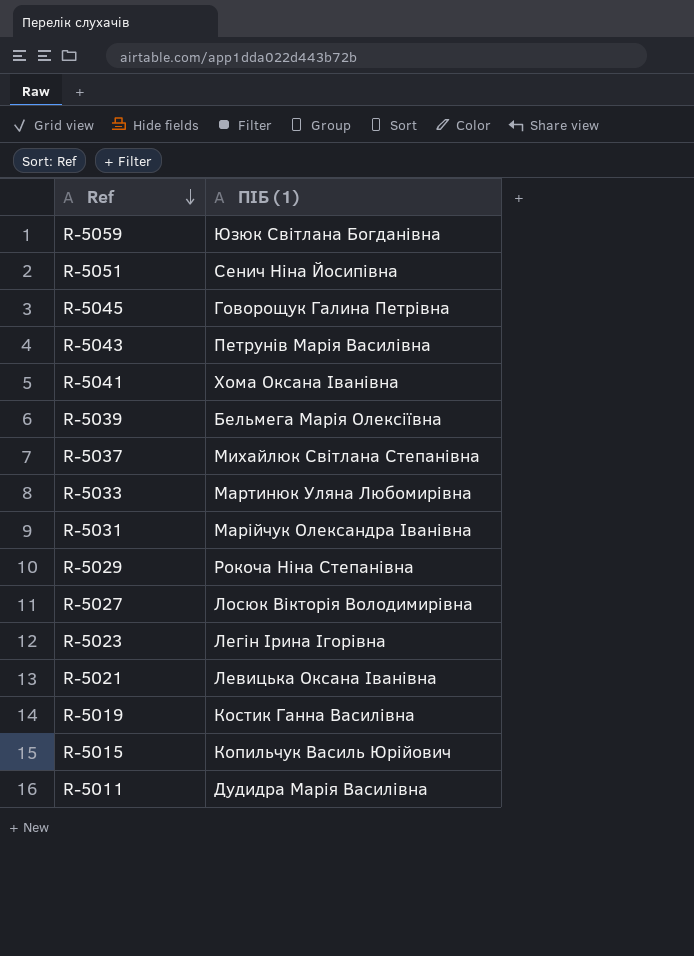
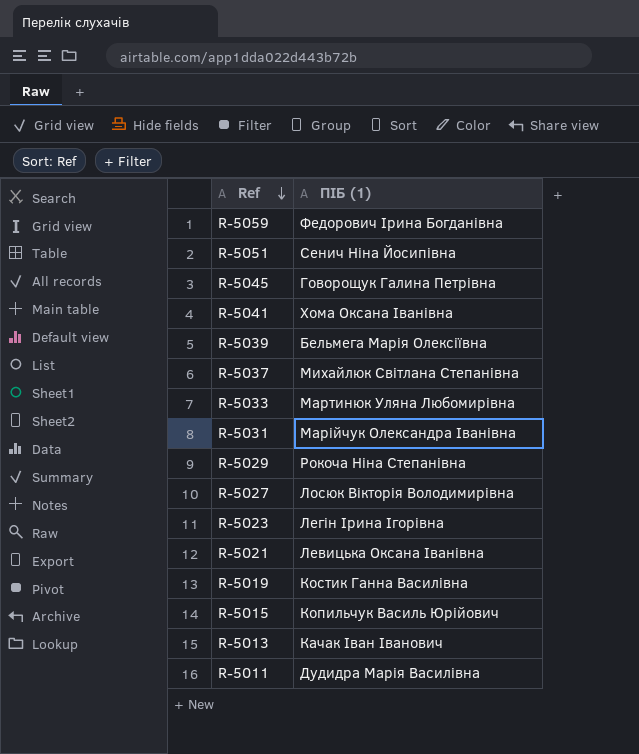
row R-5043: Петрунів Марія Василівна -> none
R-5059 | ПІБ (1): Юзюк Світлана Богданівна -> Федорович Ірина Богданівна
row R-5013: none -> Качак Іван Іванович

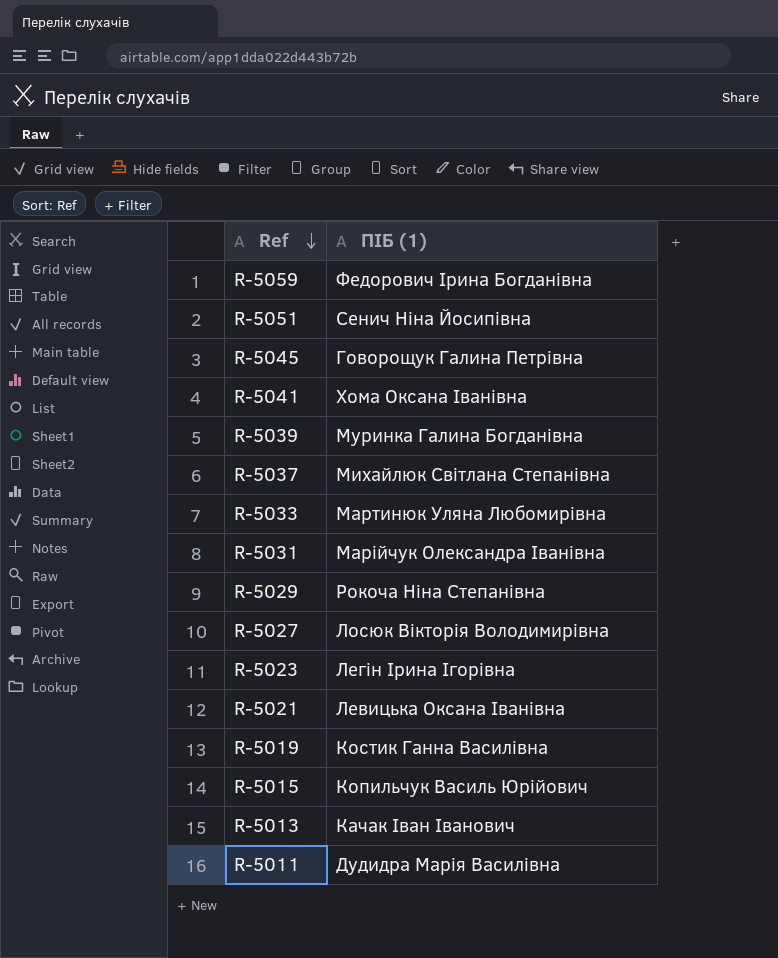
R-5039 | ПІБ (1): Бельмега Марія Олексіївна -> Муринка Галина Богданівна

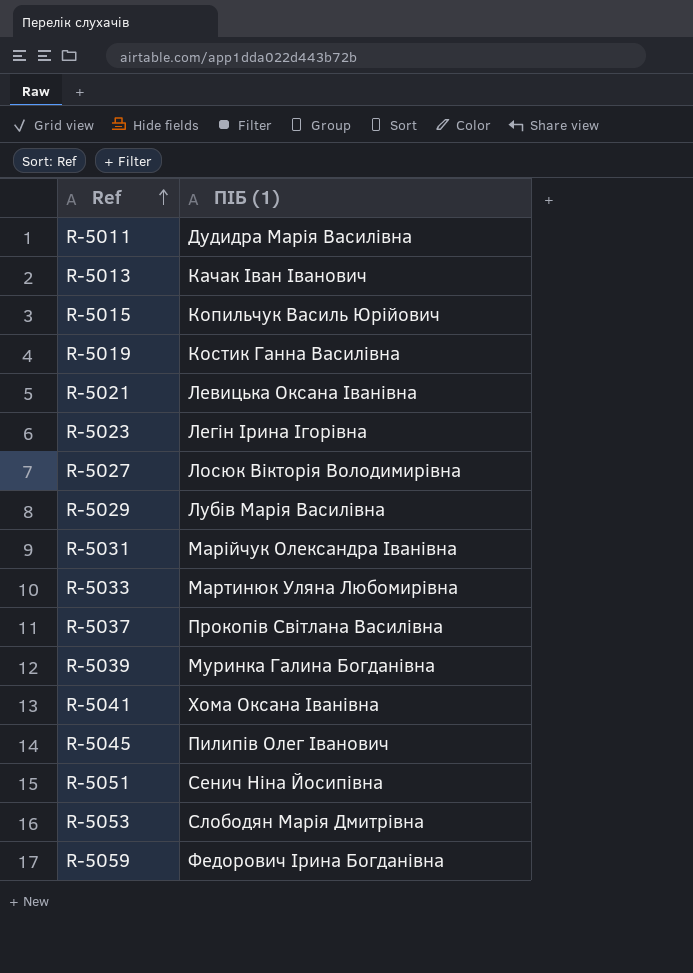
row order: Ref descending -> Ref ascending
R-5029 | ПІБ (1): Рокоча Ніна Степанівна -> Лубів Марія Василівна
R-5037 | ПІБ (1): Михайлюк Світлана Степанівна -> Прокопів Світлана Василівна
R-5045 | ПІБ (1): Говорощук Галина Петрівна -> Пилипів Олег Іванович
row R-5053: none -> Слободян Марія Дмитрівна

